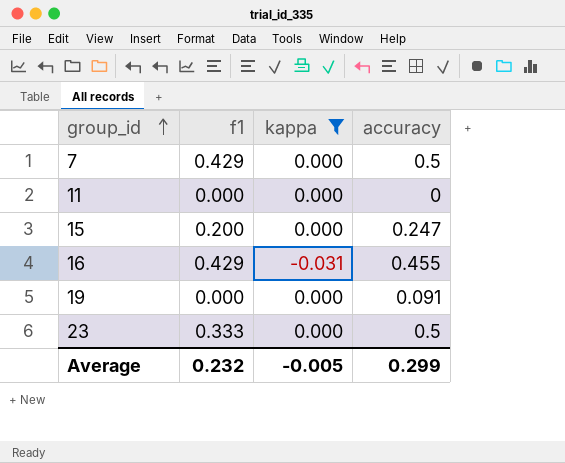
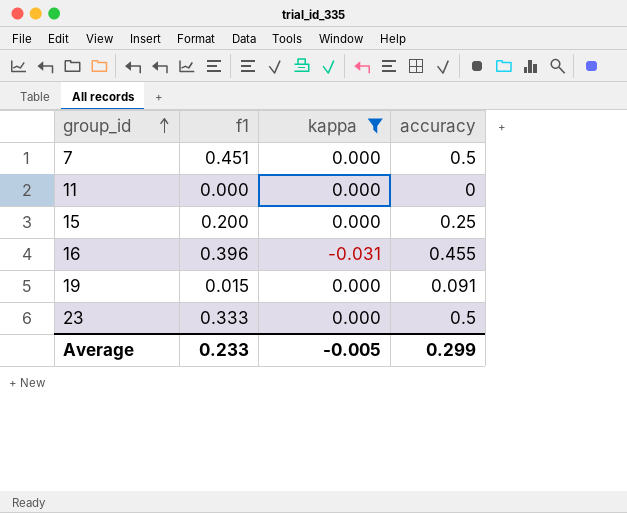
7 | f1: 0.429 -> 0.451
15 | accuracy: 0.247 -> 0.25
16 | f1: 0.429 -> 0.396
19 | f1: 0.000 -> 0.015
Average | f1: 0.232 -> 0.233

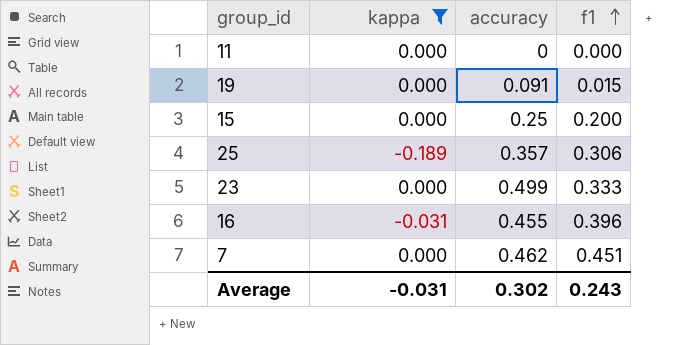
row order: group_id ascending -> f1 ascending
column f1 | position: 2 -> 4
row 25: none -> -0.189 | 0.357 | 0.306
23 | accuracy: 0.5 -> 0.499
7 | accuracy: 0.5 -> 0.462
Average | kappa: -0.005 -> -0.031
Average | accuracy: 0.299 -> 0.302
Average | f1: 0.233 -> 0.243

